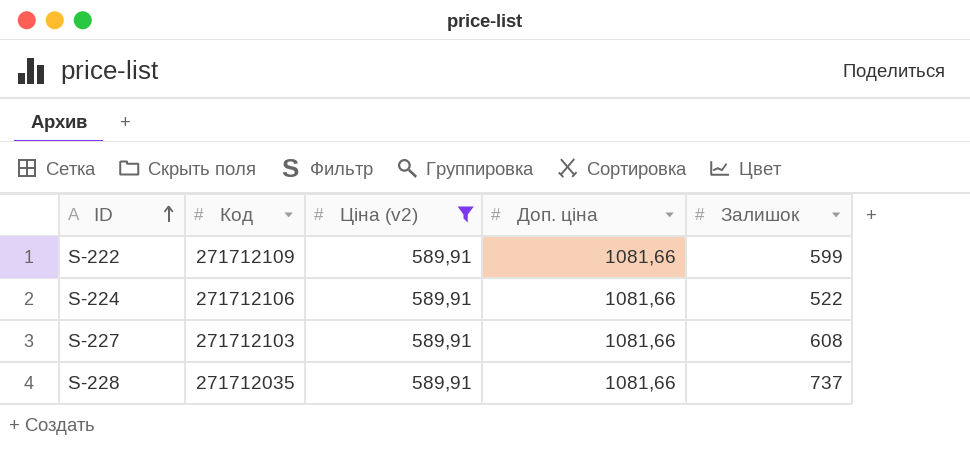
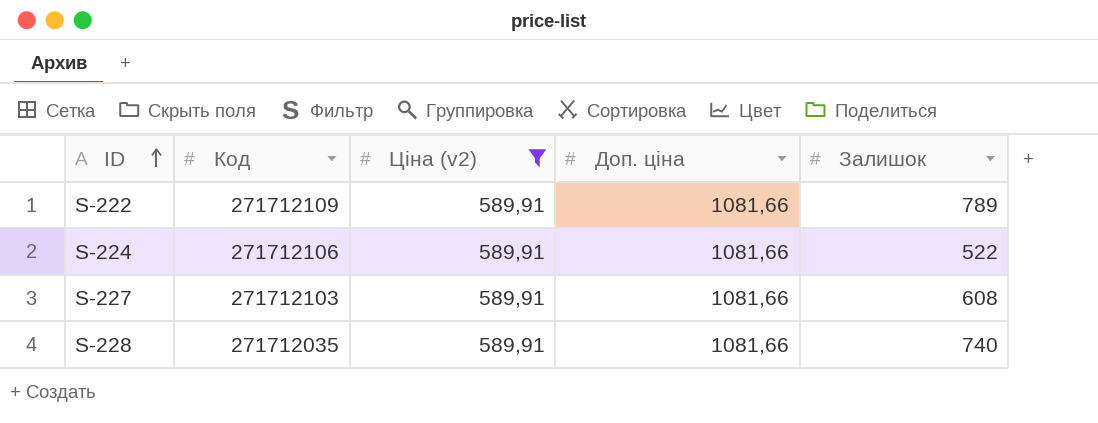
S-222 | Залишок: 599 -> 789
S-228 | Залишок: 737 -> 740

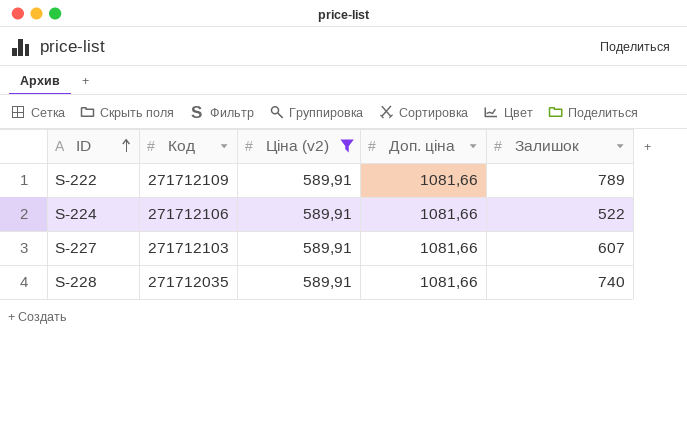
S-227 | Залишок: 608 -> 607

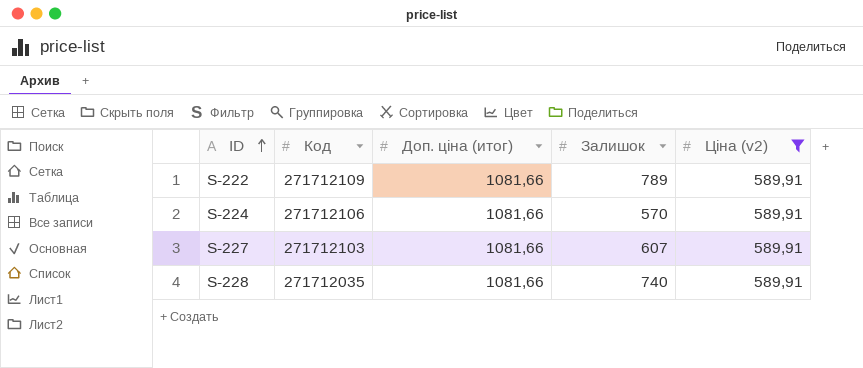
column name: Доп. ціна -> Доп. ціна (итог)
column Ціна (v2) | position: 3 -> 5
S-224 | Залишок: 522 -> 570

